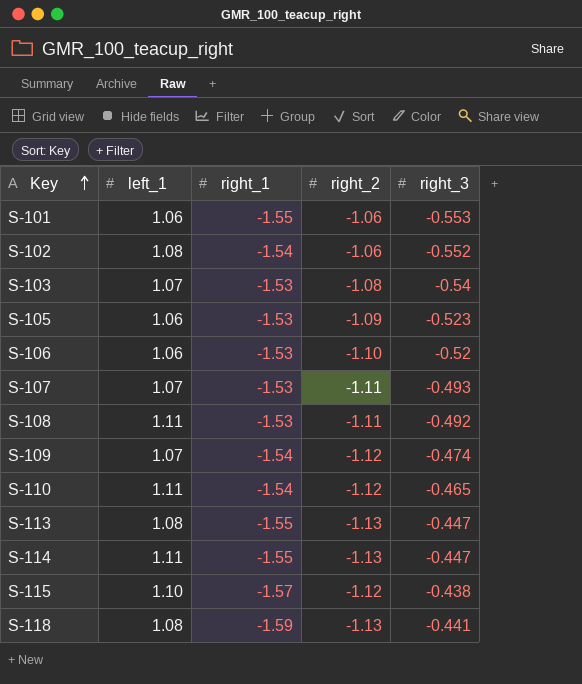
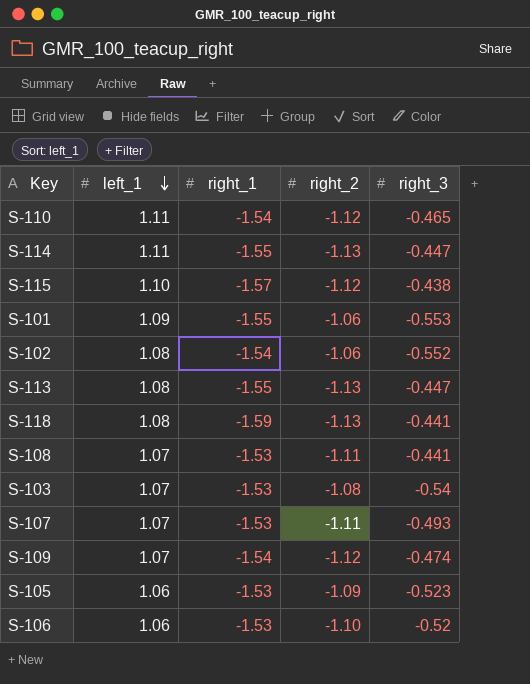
row order: Key ascending -> left_1 descending
S-101 | left_1: 1.06 -> 1.09
S-108 | left_1: 1.11 -> 1.07
S-108 | right_3: -0.492 -> -0.441

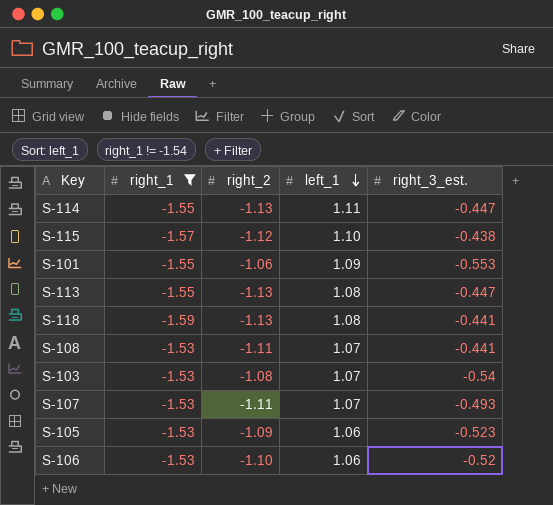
filter: none -> right_1 != -1.54
column left_1 | position: 2 -> 4
column name: right_3 -> right_3_est.

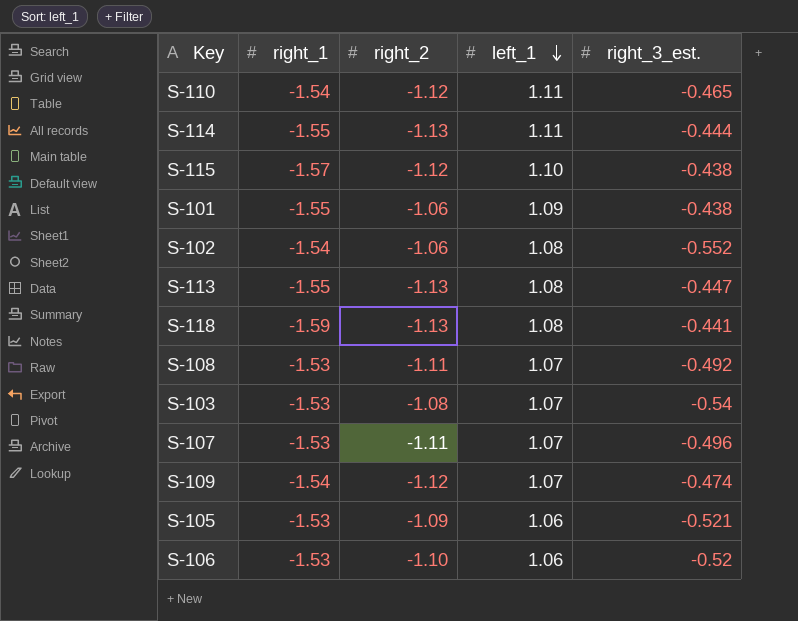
filter: right_1 != -1.54 -> none
S-114 | right_3_est.: -0.447 -> -0.444
S-101 | right_3_est.: -0.553 -> -0.438
S-108 | right_3_est.: -0.441 -> -0.492
S-107 | right_3_est.: -0.493 -> -0.496
S-105 | right_3_est.: -0.523 -> -0.521

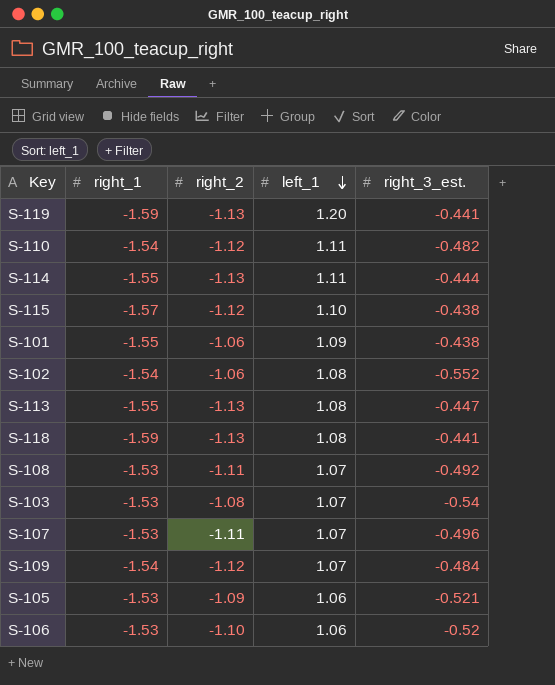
row S-119: none -> -1.59 | -1.13 | 1.20 | -0.441
S-110 | right_3_est.: -0.465 -> -0.482
S-109 | right_3_est.: -0.474 -> -0.484

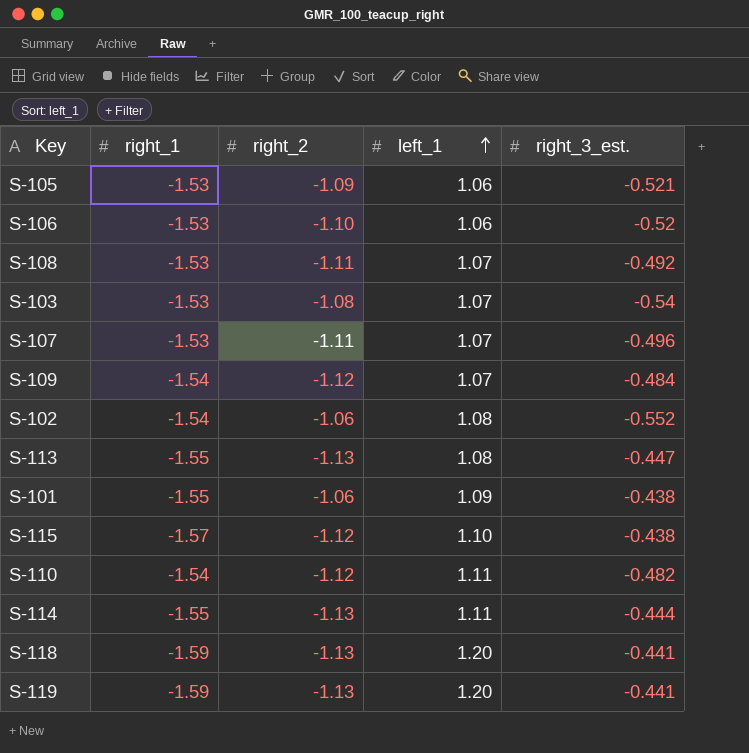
row order: left_1 descending -> left_1 ascending
S-118 | left_1: 1.08 -> 1.20

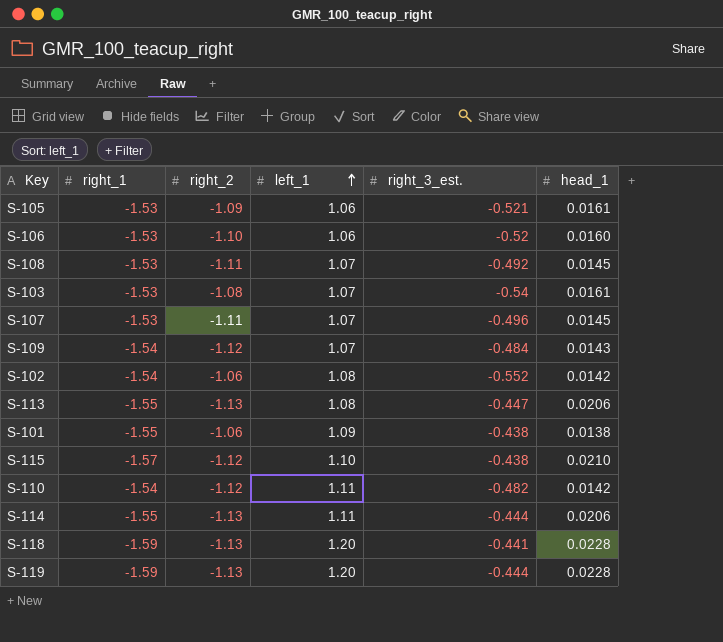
column head_1 | position: none -> 6
S-119 | right_3_est.: -0.441 -> -0.444

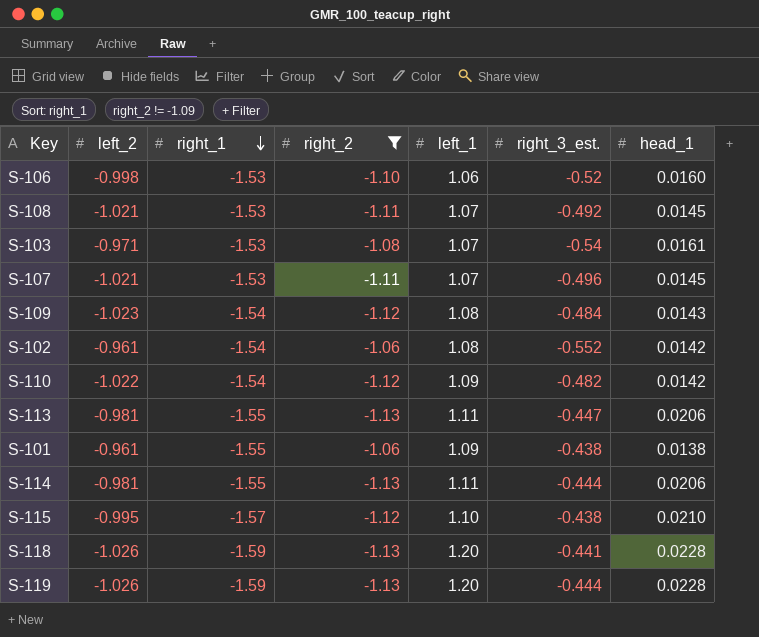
filter: none -> right_2 != -1.09
row order: left_1 ascending -> right_1 descending
column left_2 | position: none -> 2
S-109 | left_1: 1.07 -> 1.08
S-110 | left_1: 1.11 -> 1.09
S-113 | left_1: 1.08 -> 1.11

